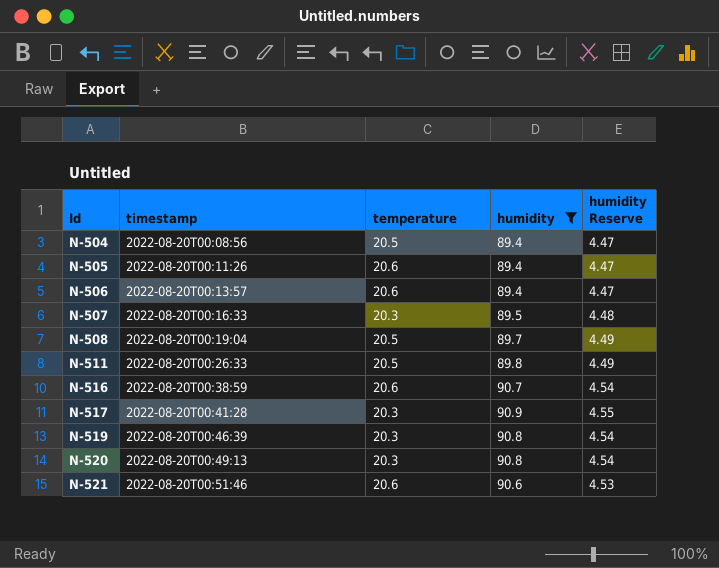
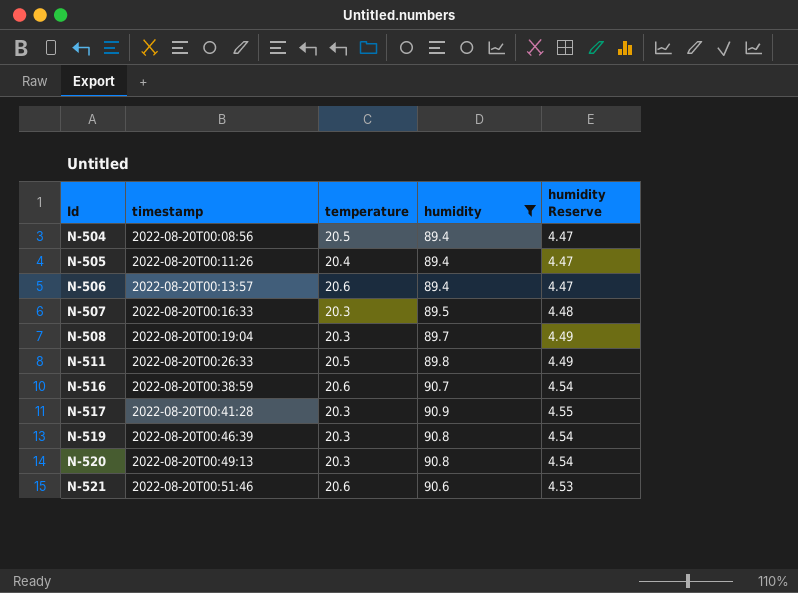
N-505 | temperature: 20.6 -> 20.4
N-508 | temperature: 20.5 -> 20.3

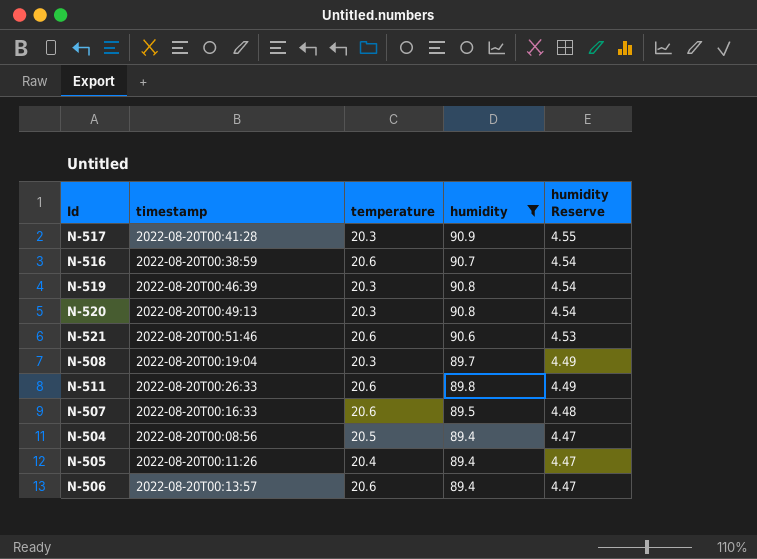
row order: Id ascending -> humidity Reserve descending
N-511 | temperature: 20.5 -> 20.6
N-507 | temperature: 20.3 -> 20.6

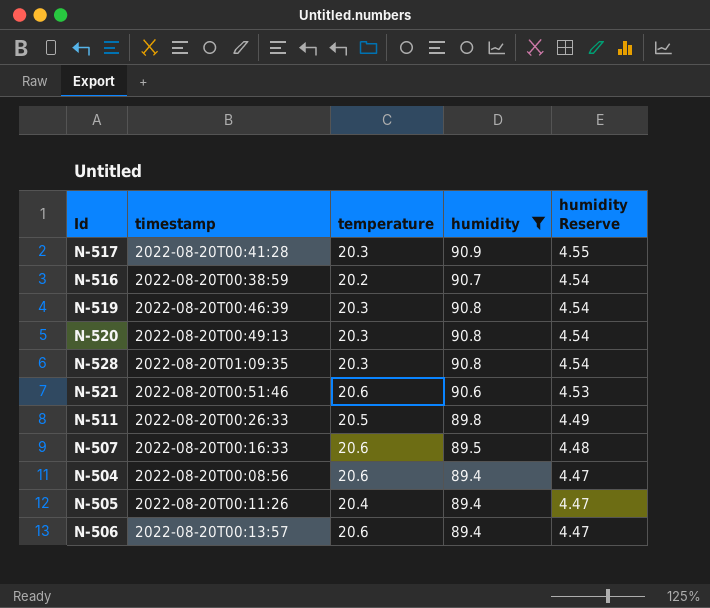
row N-508: 2022-08-20T00:19:04 | 20.3 | 89.7 | 4.49 -> none
N-516 | temperature: 20.6 -> 20.2
row N-528: none -> 2022-08-20T01:09:35 | 20.3 | 90.8 | 4.54
N-511 | temperature: 20.6 -> 20.5
N-504 | temperature: 20.5 -> 20.6

